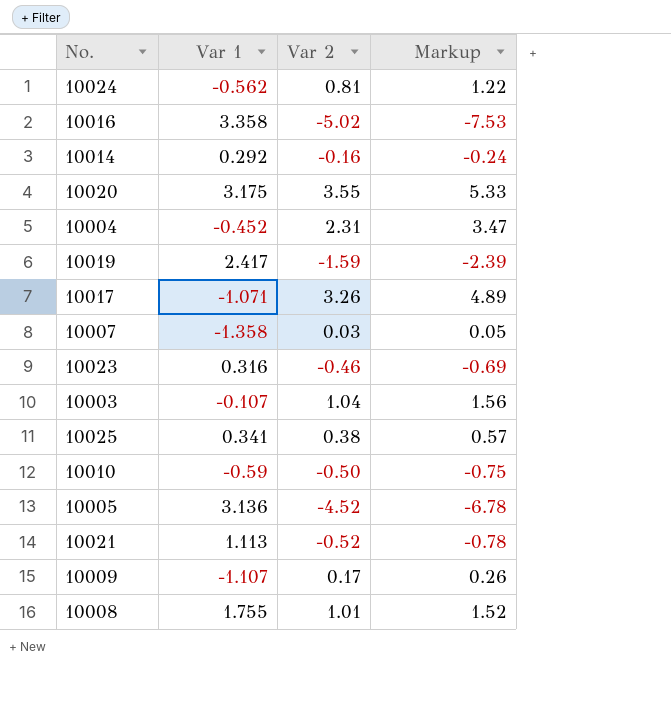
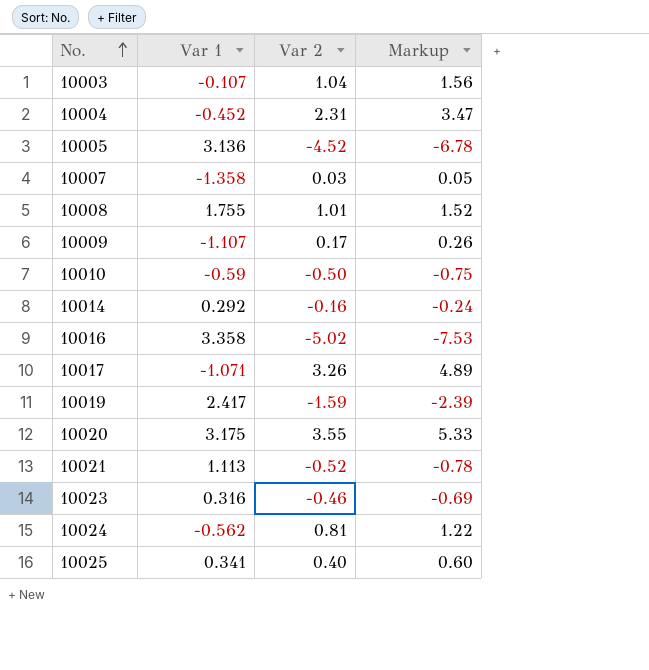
row order: none -> No. ascending
10025 | Var 2: 0.38 -> 0.40
10025 | Markup: 0.57 -> 0.60

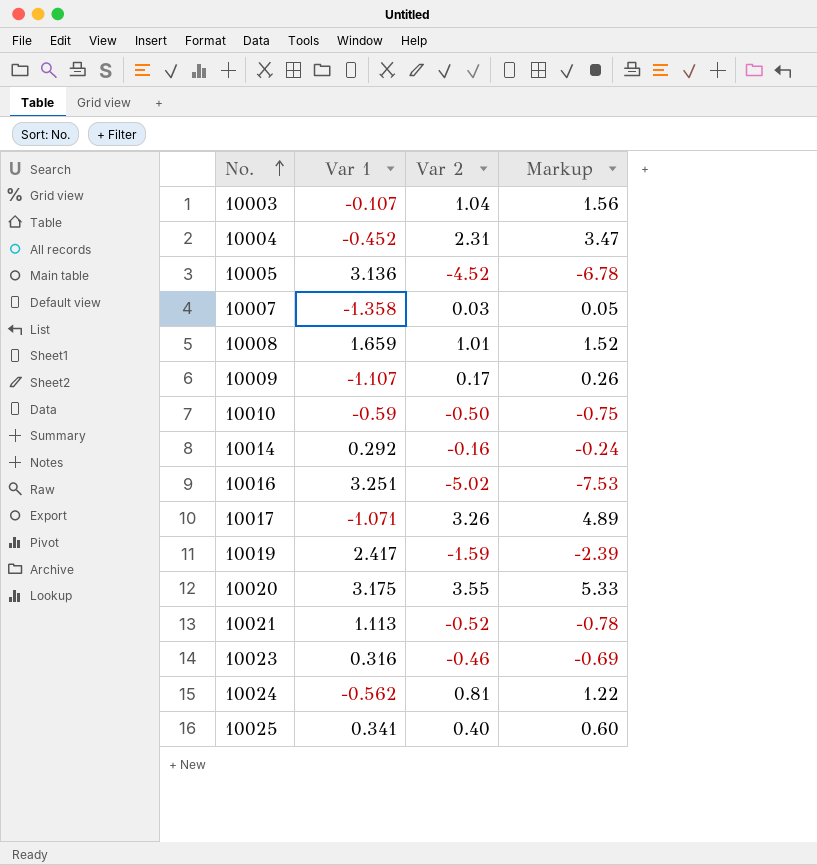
10008 | Var 1: 1.755 -> 1.659
10016 | Var 1: 3.358 -> 3.251

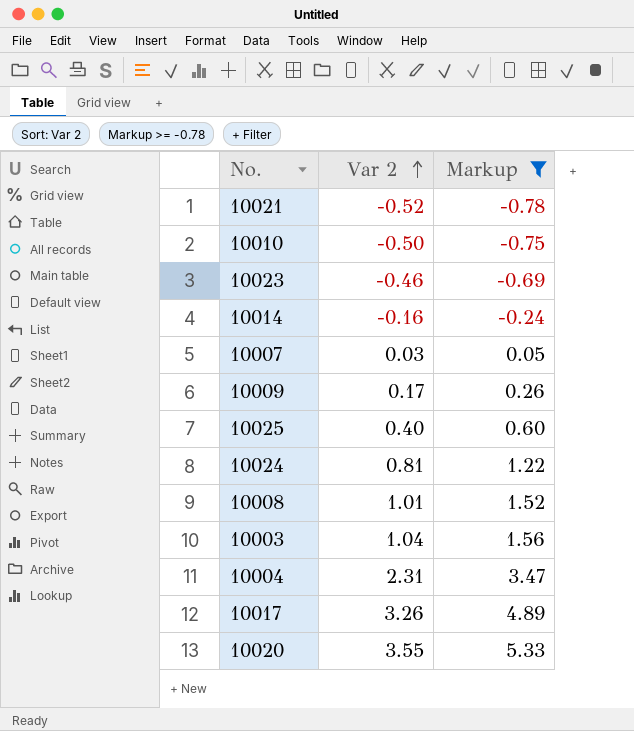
filter: none -> Markup >= -0.78
row order: No. ascending -> Var 2 ascending
column Var 1 | position: 2 -> none

